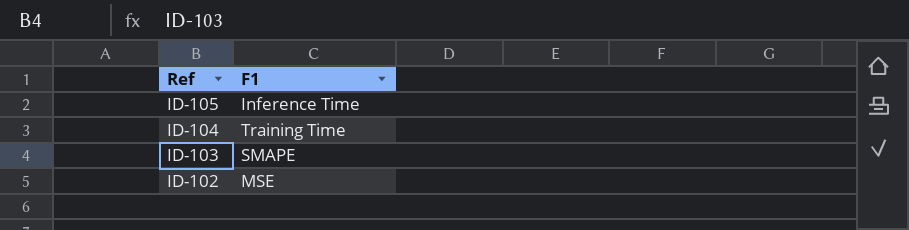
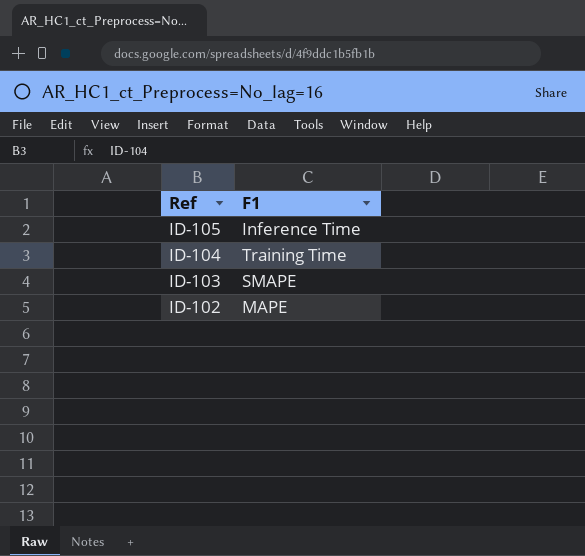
ID-102 | F1: MSE -> MAPE

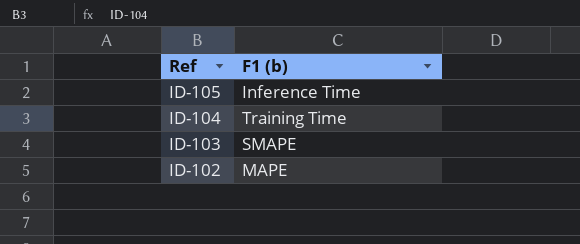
column name: F1 -> F1 (b)

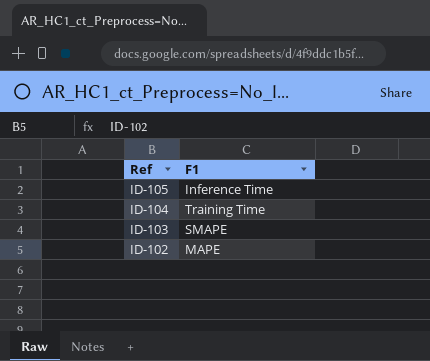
column name: F1 (b) -> F1

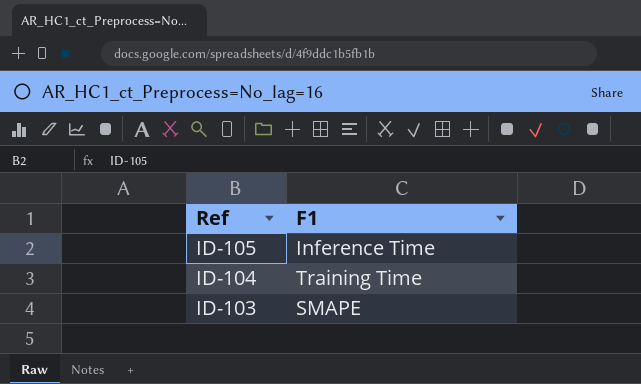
row ID-102: MAPE -> none

